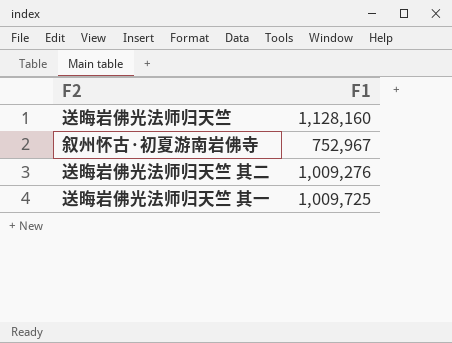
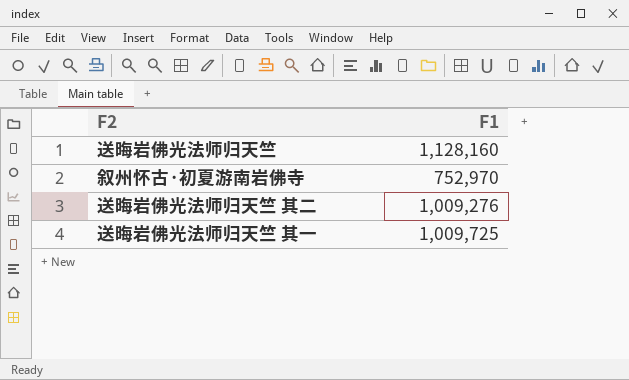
叙州怀古·初夏游南岩佛寺 | F1: 752,967 -> 752,970

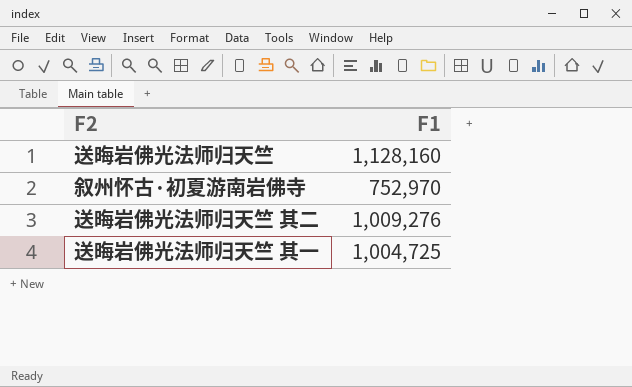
送晦岩佛光法师归天竺 其一 | F1: 1,009,725 -> 1,004,725

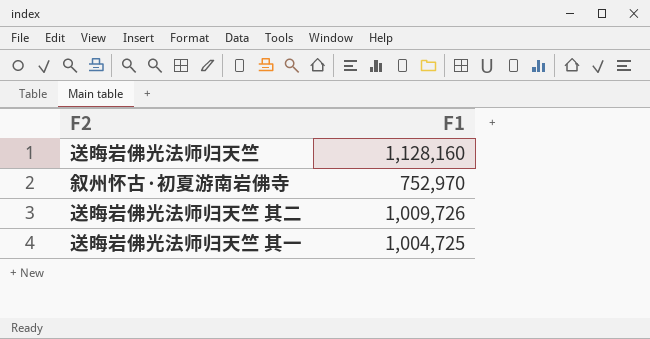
送晦岩佛光法师归天竺 其二 | F1: 1,009,276 -> 1,009,726

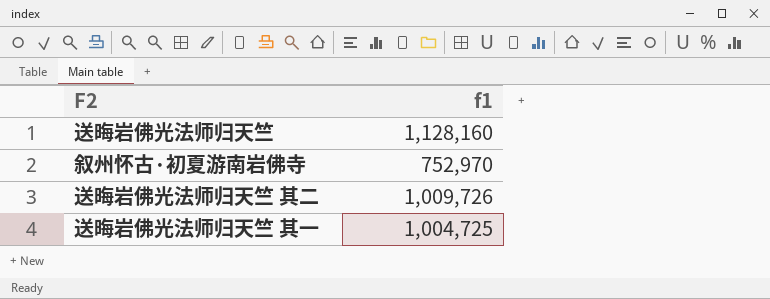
column name: F1 -> f1

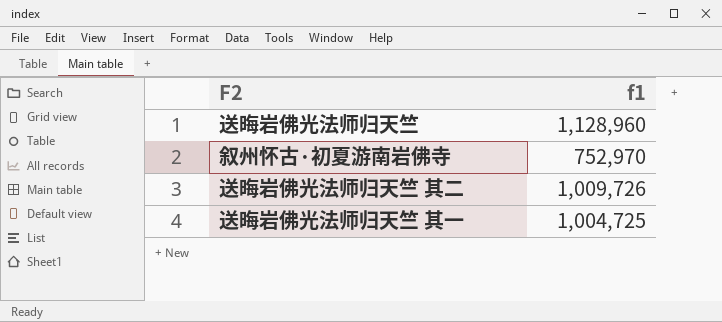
送晦岩佛光法师归天竺 | f1: 1,128,160 -> 1,128,960

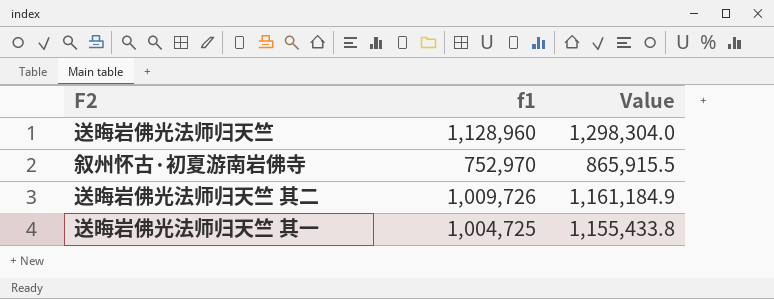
column Value | formula: none -> [f1] * 1.15

